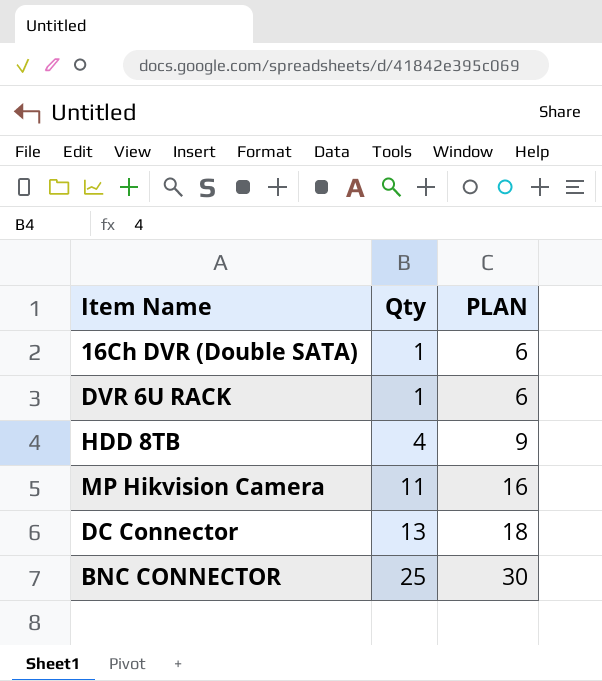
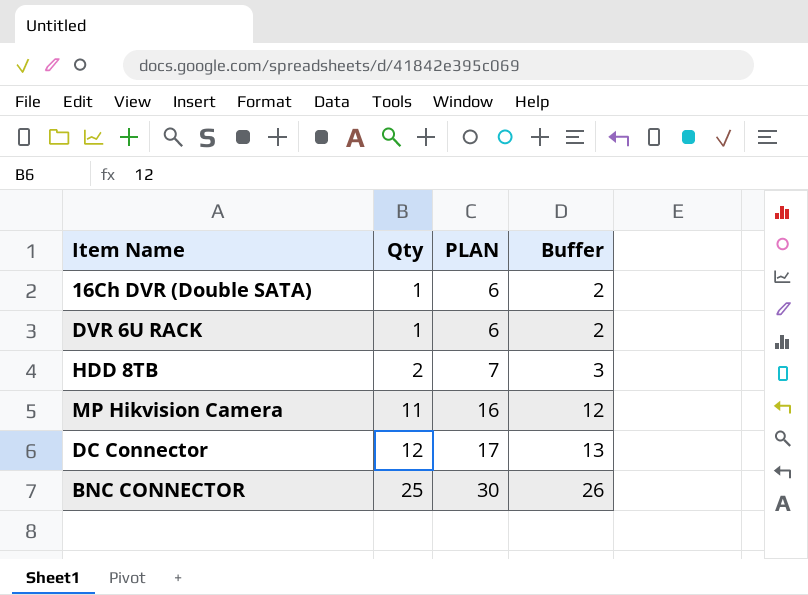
column Buffer | formula: none -> [Qty] + 1
HDD 8TB | Qty: 4 -> 2
HDD 8TB | PLAN: 9 -> 7
DC Connector | Qty: 13 -> 12
DC Connector | PLAN: 18 -> 17

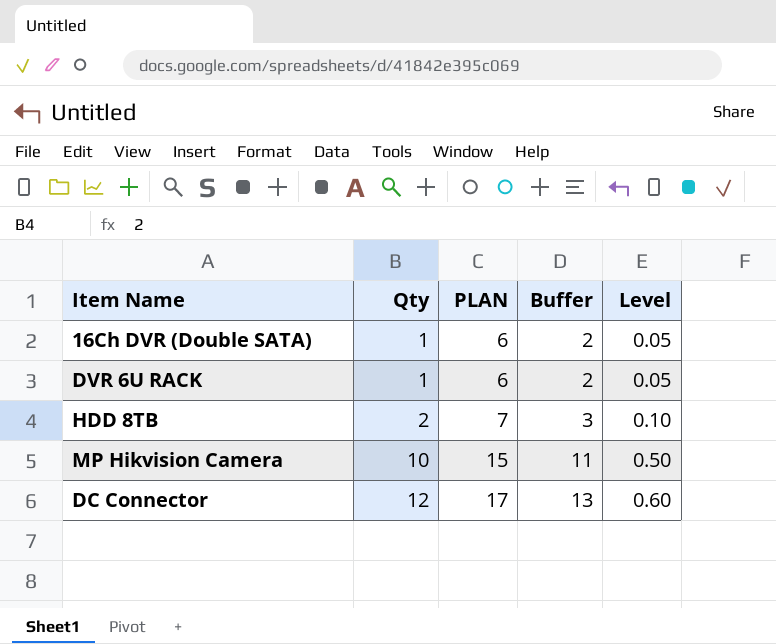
column Level | formula: none -> [Qty] * 0.05
row BNC CONNECTOR: 25 | 30 | 26 -> none
MP Hikvision Camera | Qty: 11 -> 10
MP Hikvision Camera | PLAN: 16 -> 15
MP Hikvision Camera | Buffer: 12 -> 11

